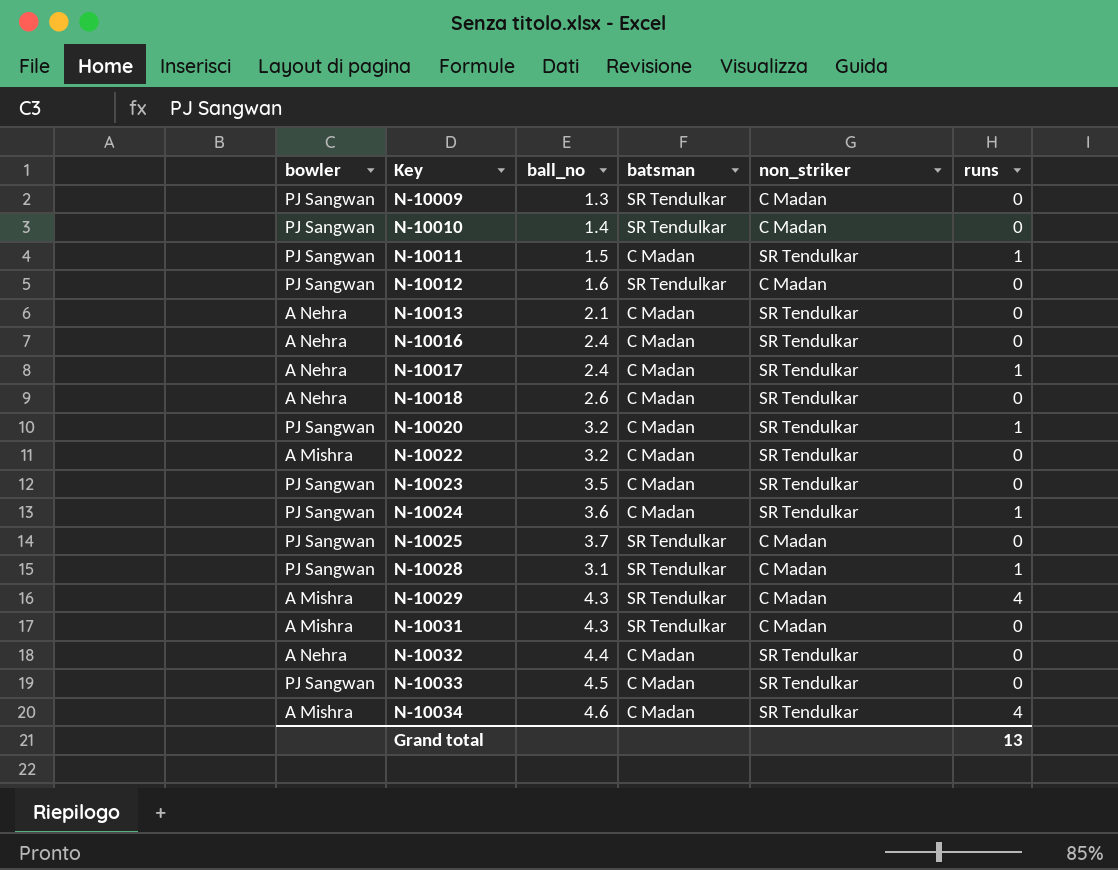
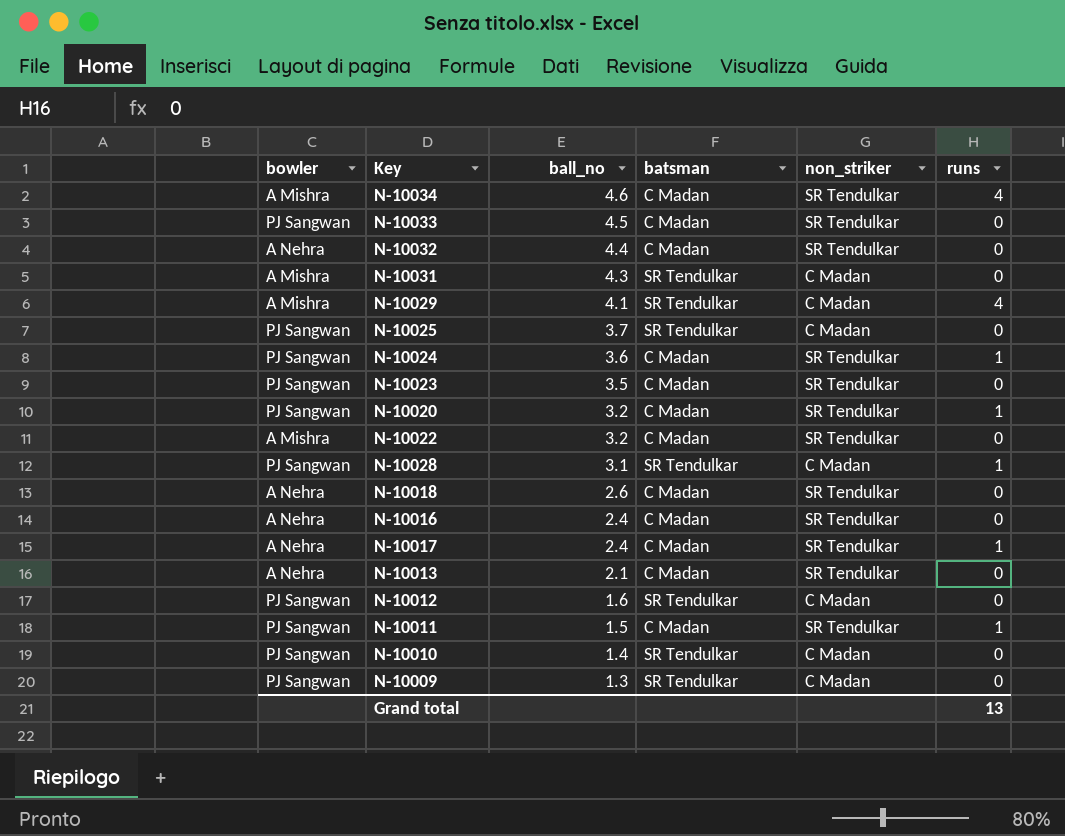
row order: Key ascending -> ball_no descending
N-10029 | ball_no: 4.3 -> 4.1

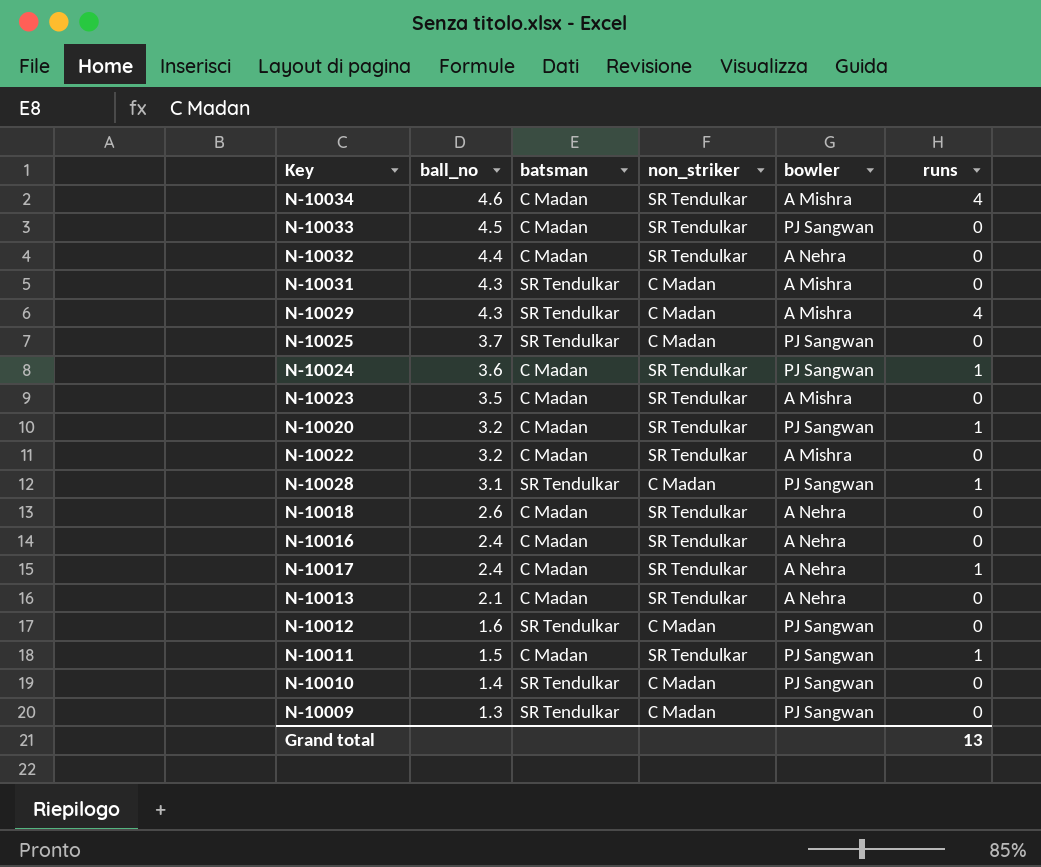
column bowler | position: 1 -> 5
N-10029 | ball_no: 4.1 -> 4.3
N-10023 | bowler: PJ Sangwan -> A Mishra

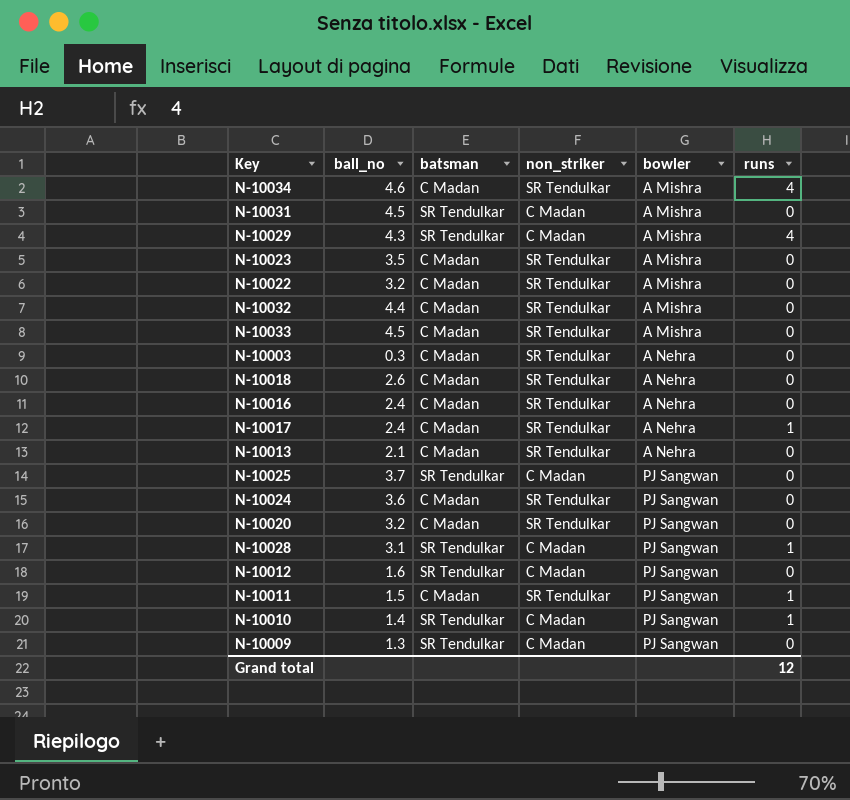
row order: ball_no descending -> bowler ascending
N-10031 | ball_no: 4.3 -> 4.5
N-10032 | bowler: A Nehra -> A Mishra
N-10033 | bowler: PJ Sangwan -> A Mishra
row N-10003: none -> 0.3 | C Madan | SR Tendulkar | A Nehra | 0
N-10024 | runs: 1 -> 0
N-10020 | runs: 1 -> 0
N-10010 | runs: 0 -> 1
Grand total | runs: 13 -> 12

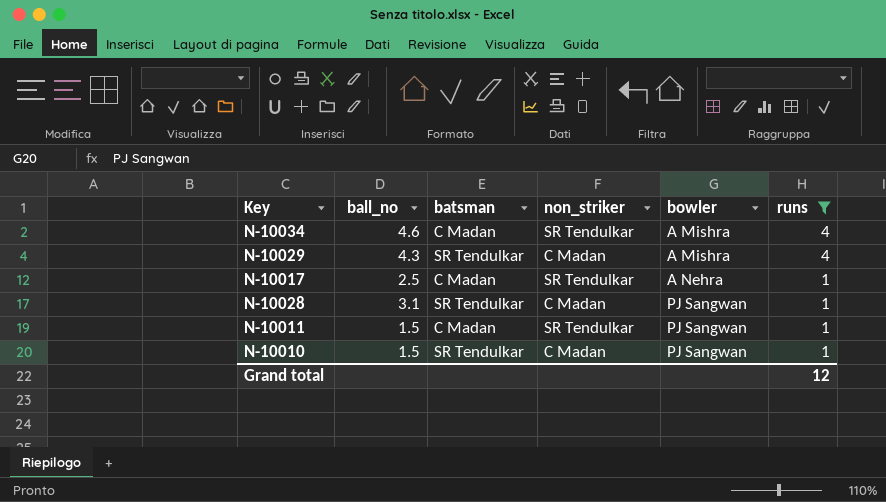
filter: none -> runs != 0
N-10017 | ball_no: 2.4 -> 2.5
N-10010 | ball_no: 1.4 -> 1.5

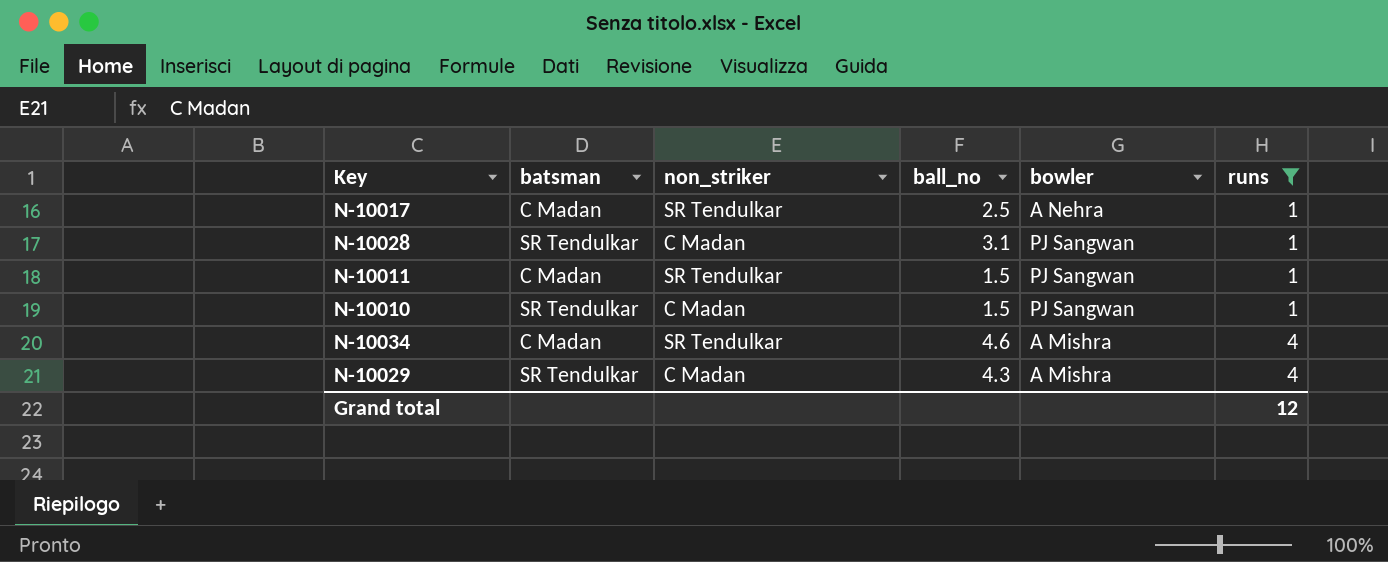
row order: bowler ascending -> runs ascending
column ball_no | position: 2 -> 4

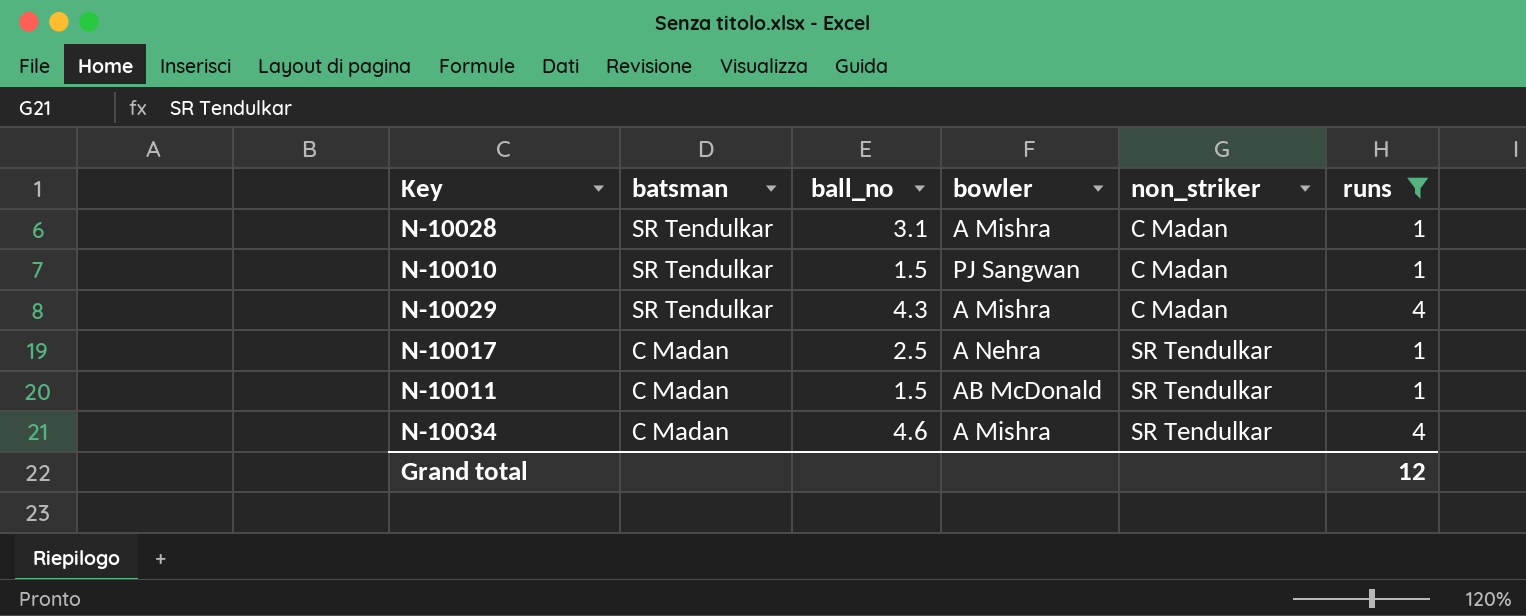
row order: runs ascending -> batsman descending
column non_striker | position: 3 -> 5
N-10028 | bowler: PJ Sangwan -> A Mishra
N-10011 | bowler: PJ Sangwan -> AB McDonald

